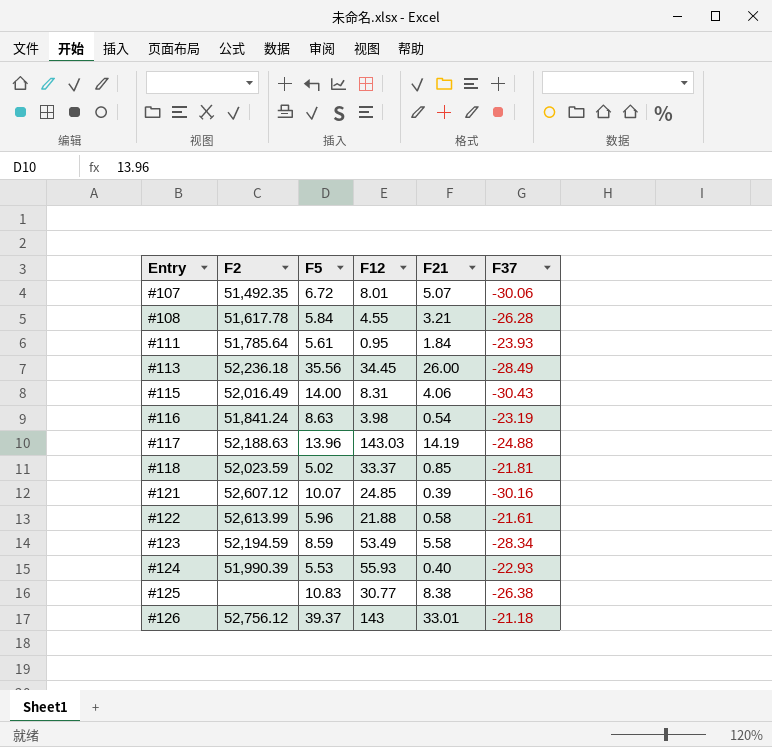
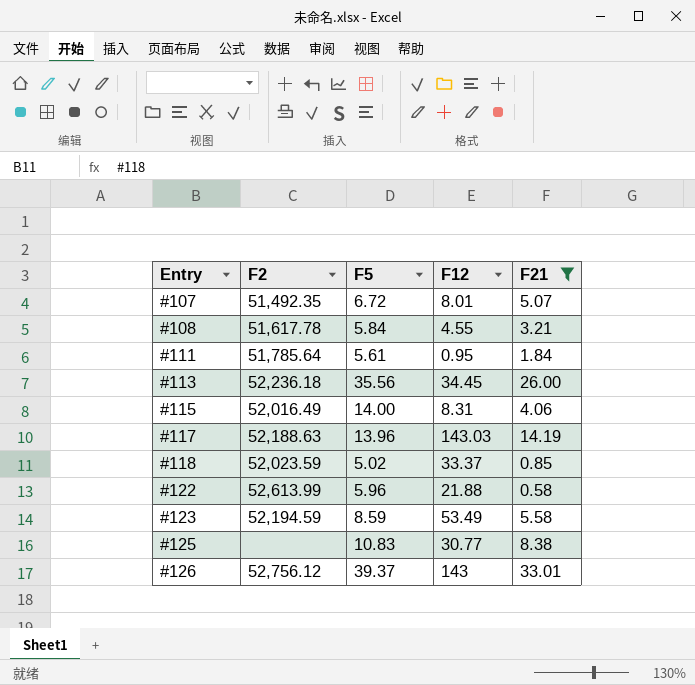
filter: none -> F21 >= 0.58
column F37 | position: 6 -> none

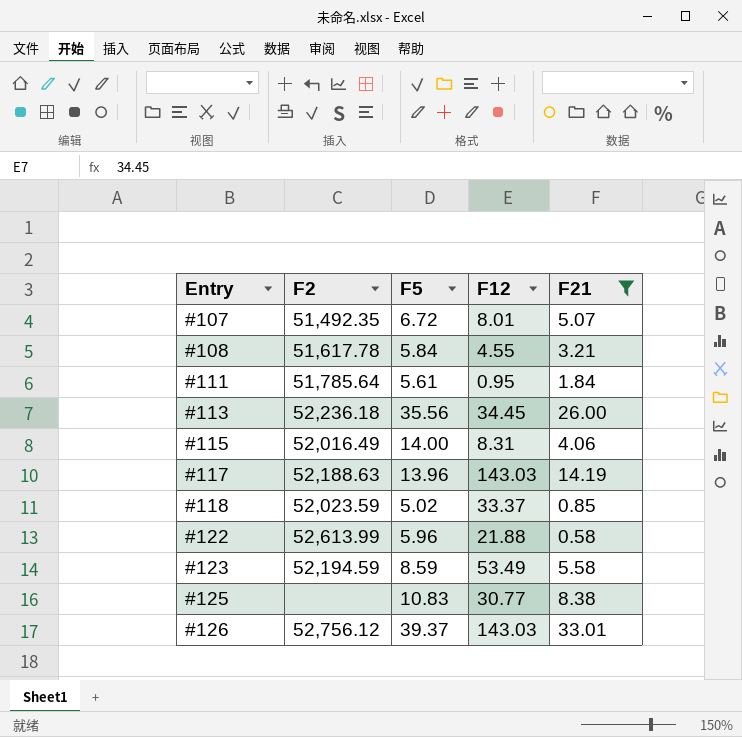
#126 | F12: 143 -> 143.03

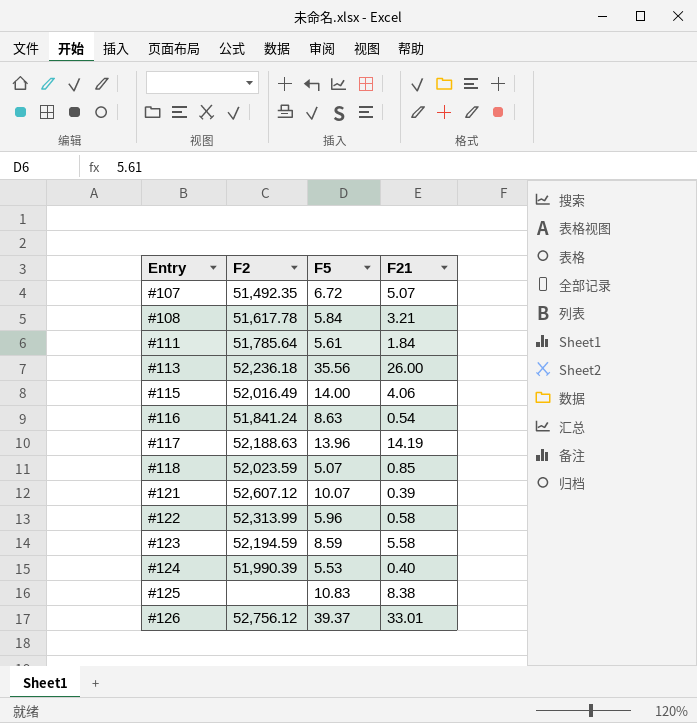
filter: F21 >= 0.58 -> none
column F12 | position: 4 -> none
#118 | F5: 5.02 -> 5.07
#122 | F2: 52,613.99 -> 52,313.99

